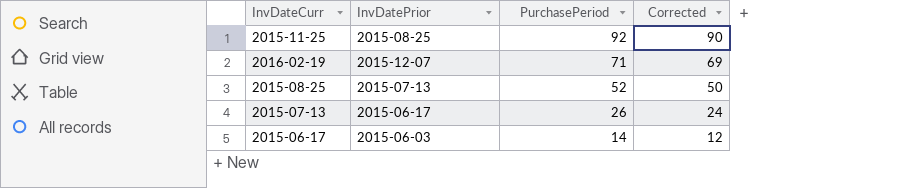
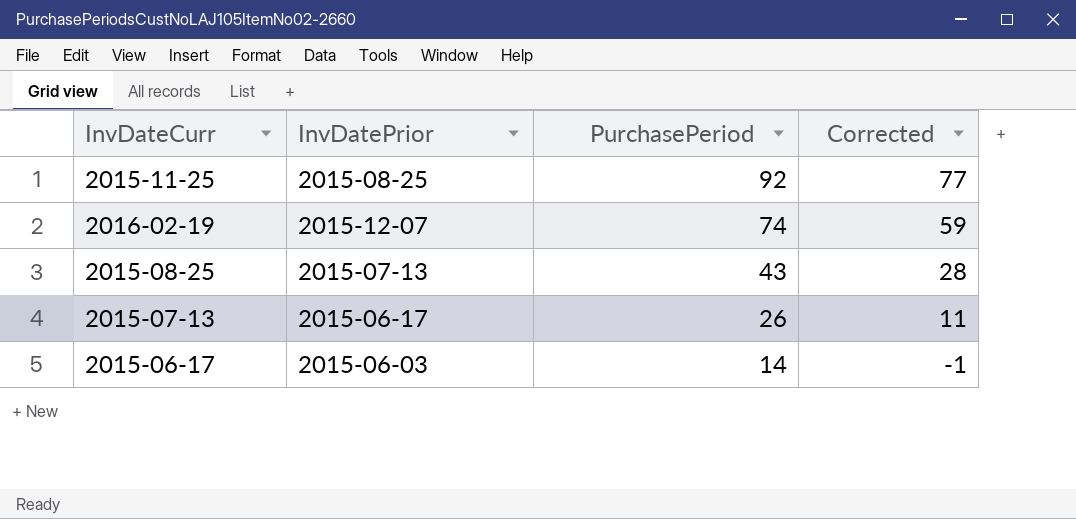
column Corrected | formula: [PurchasePeriod] - 2 -> [PurchasePeriod] - 15
2016-02-19 | PurchasePeriod: 71 -> 74
2015-08-25 | PurchasePeriod: 52 -> 43

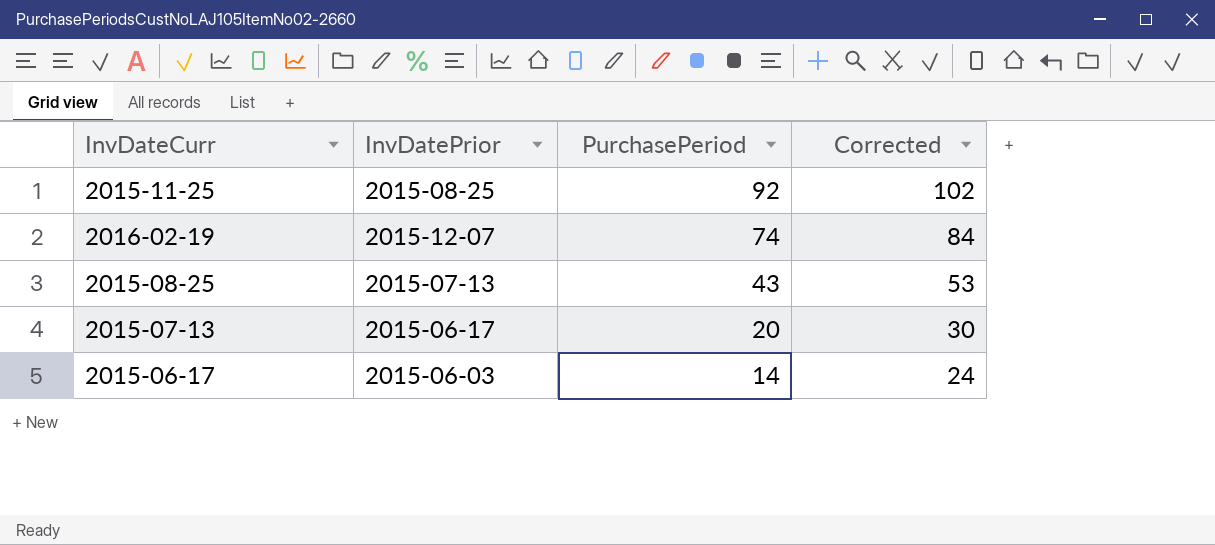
column Corrected | formula: [PurchasePeriod] - 15 -> [PurchasePeriod] + 10
2015-07-13 | PurchasePeriod: 26 -> 20

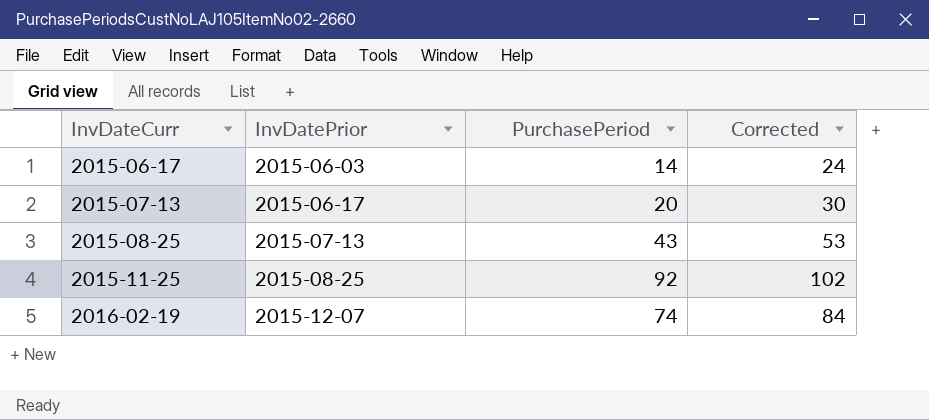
row order: PurchasePeriod descending -> InvDateCurr ascending

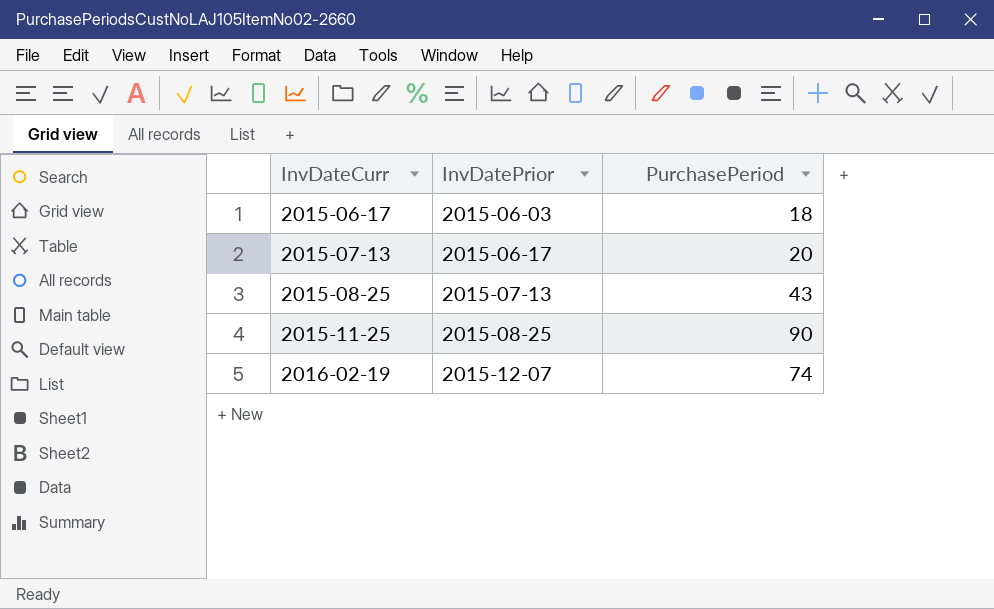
column Corrected | formula: [PurchasePeriod] + 10 -> none
2015-06-17 | PurchasePeriod: 14 -> 18
2015-11-25 | PurchasePeriod: 92 -> 90

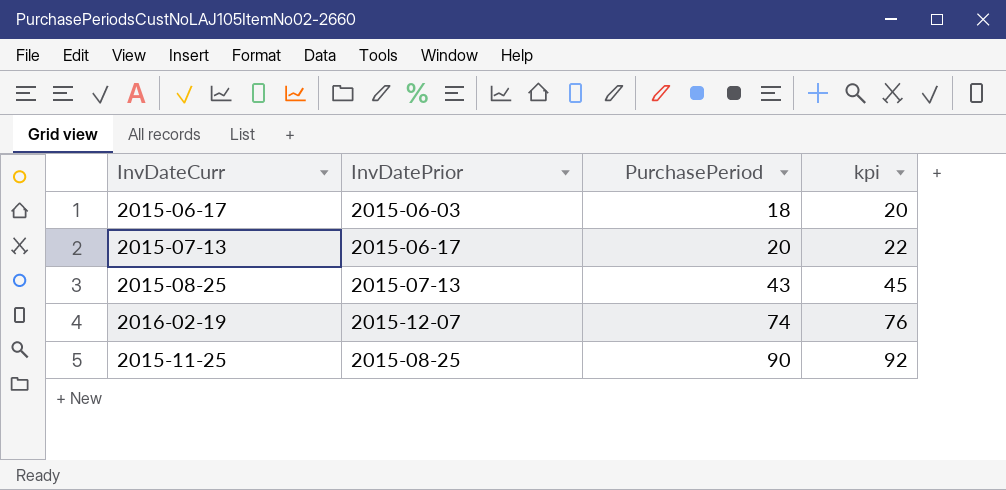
row order: InvDateCurr ascending -> PurchasePeriod ascending
column kpi | formula: none -> [PurchasePeriod] + 2

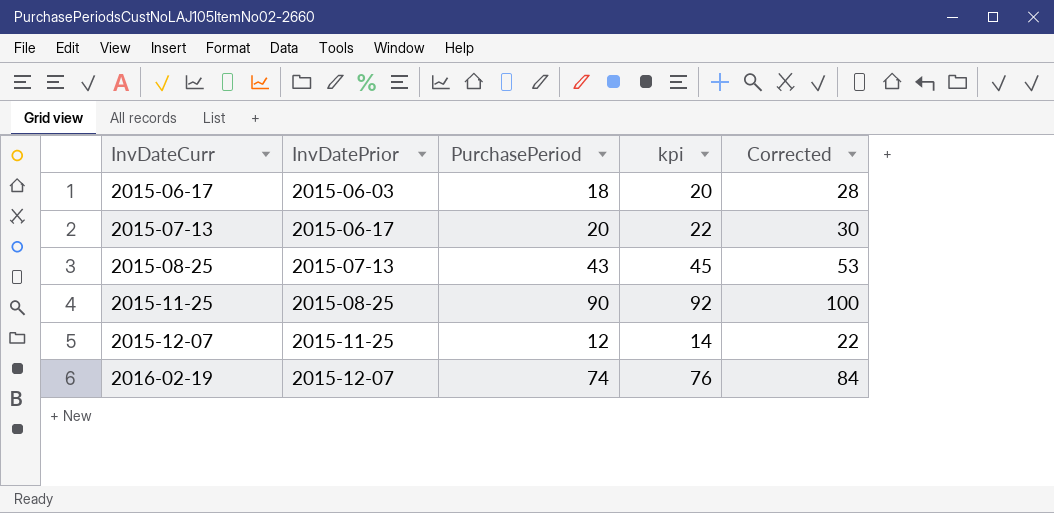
row order: PurchasePeriod ascending -> InvDateCurr ascending
column Corrected | formula: none -> [PurchasePeriod] + 10
row 2015-12-07: none -> 2015-11-25 | 12 | 14 | 22

